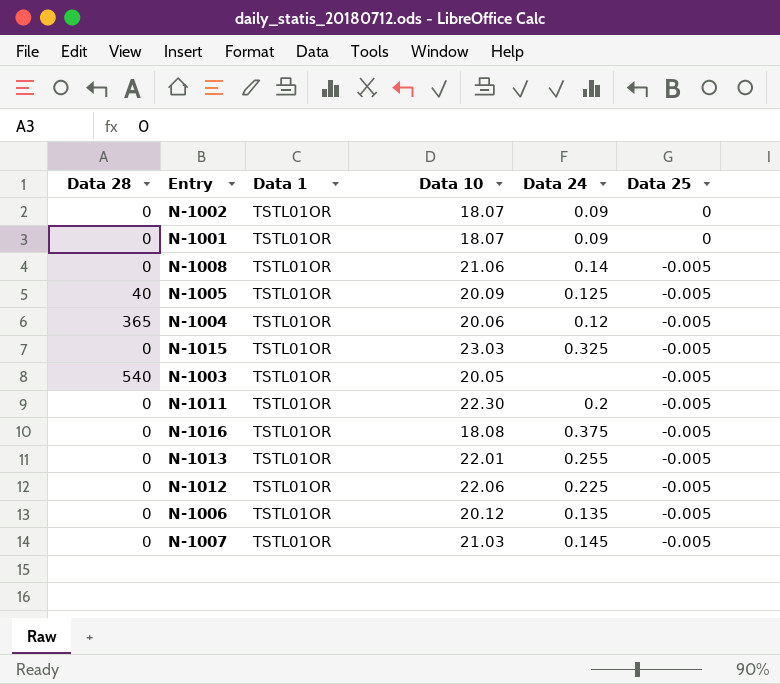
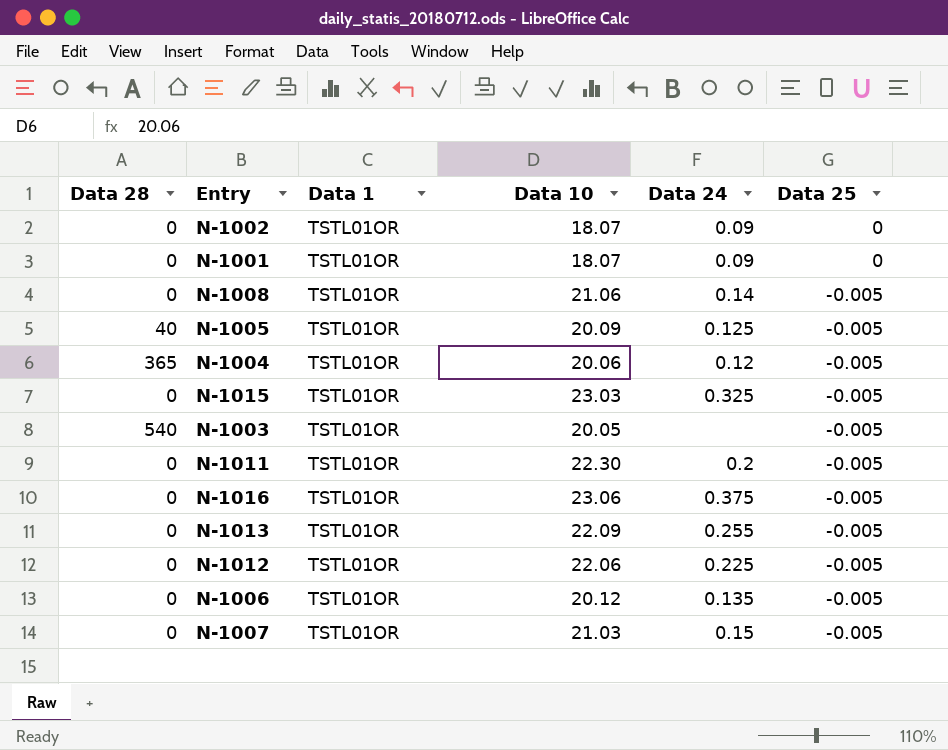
N-1016 | Data 10: 18.08 -> 23.06
N-1013 | Data 10: 22.01 -> 22.09
N-1007 | Data 24: 0.145 -> 0.15

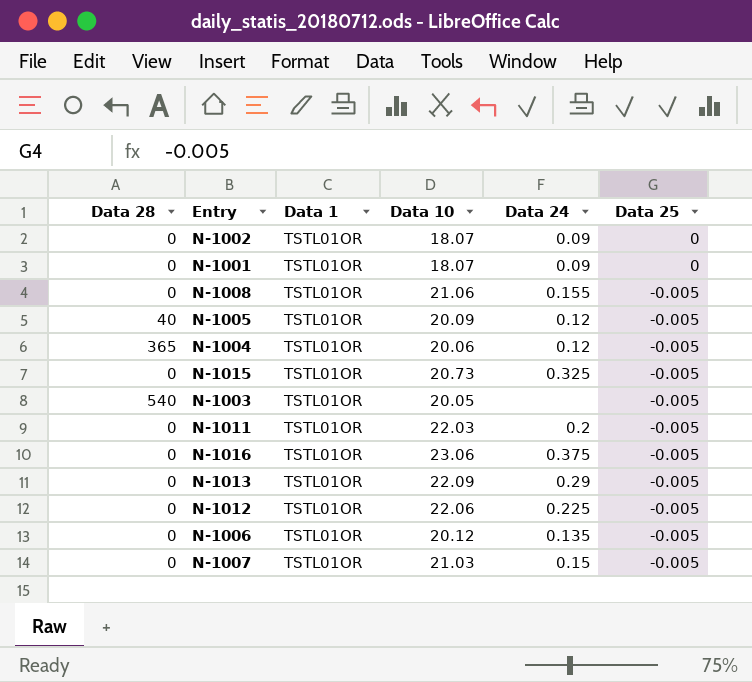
N-1008 | Data 24: 0.14 -> 0.155
N-1005 | Data 24: 0.125 -> 0.12
N-1015 | Data 10: 23.03 -> 20.73
N-1011 | Data 10: 22.30 -> 22.03
N-1013 | Data 24: 0.255 -> 0.29

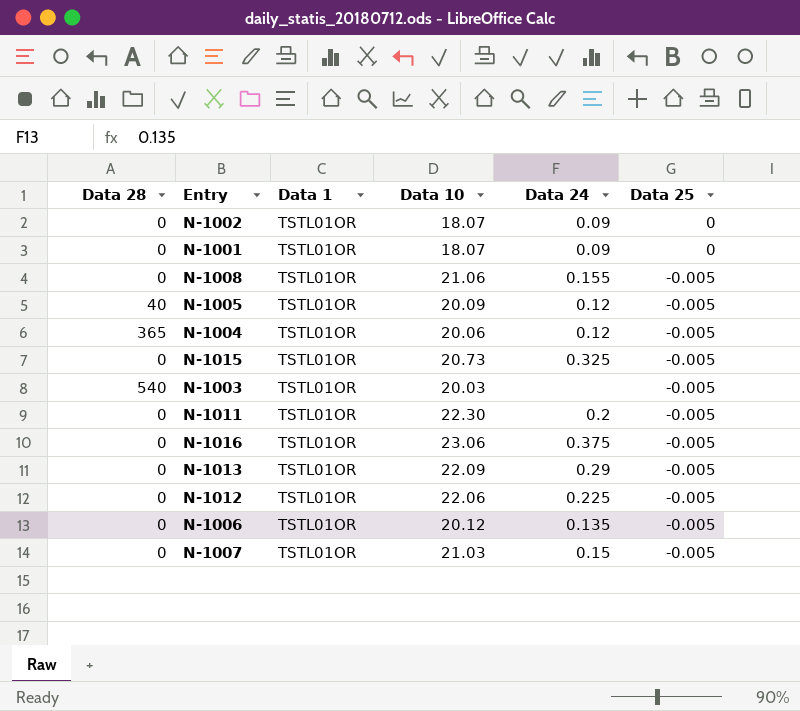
N-1003 | Data 10: 20.05 -> 20.03
N-1011 | Data 10: 22.03 -> 22.30

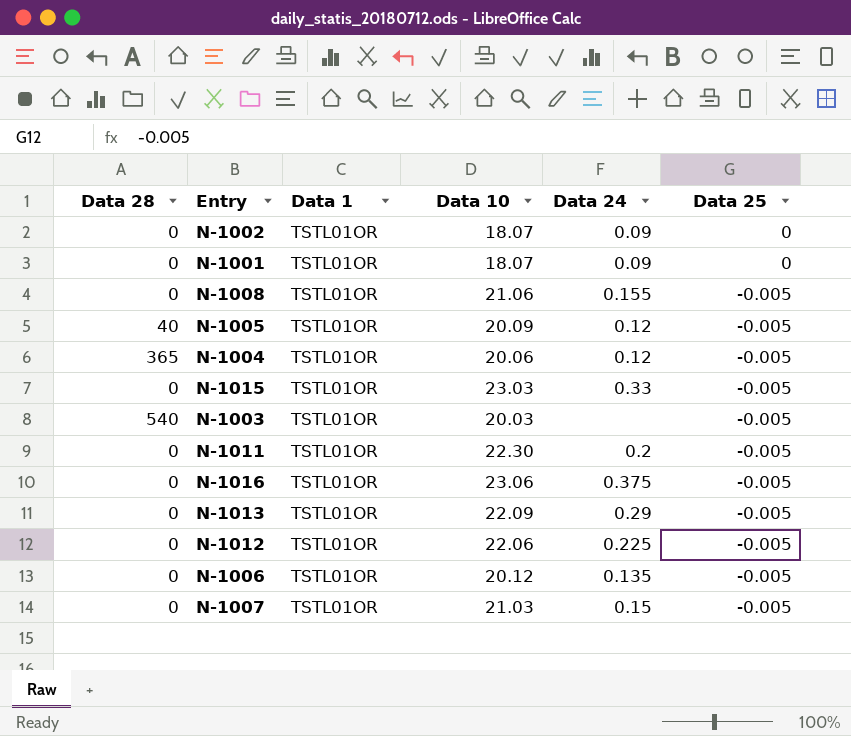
N-1015 | Data 10: 20.73 -> 23.03
N-1015 | Data 24: 0.325 -> 0.33

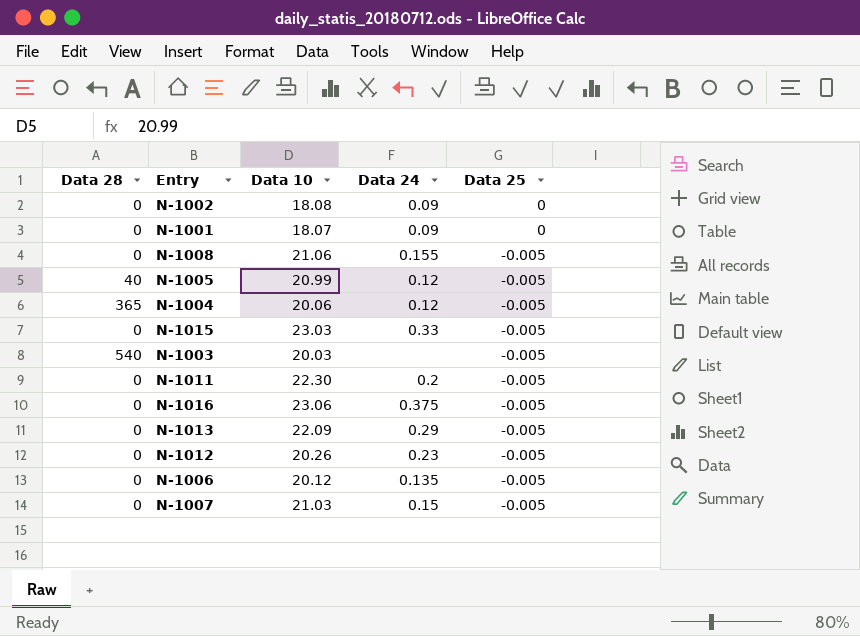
column Data 1 | position: 3 -> none
N-1002 | Data 10: 18.07 -> 18.08
N-1005 | Data 10: 20.09 -> 20.99
N-1012 | Data 10: 22.06 -> 20.26
N-1012 | Data 24: 0.225 -> 0.23

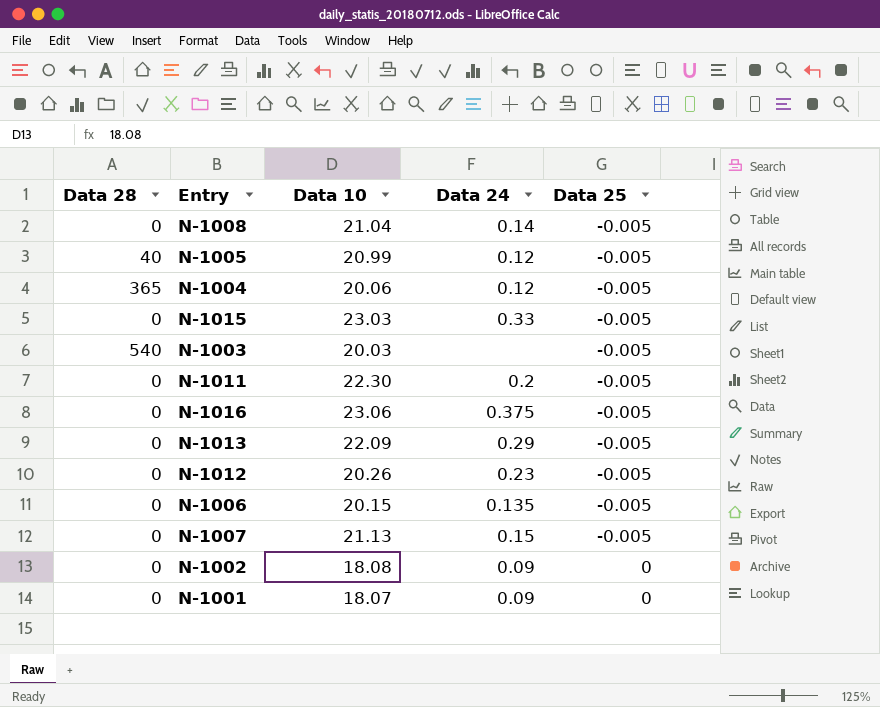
row order: Data 25 descending -> Data 25 ascending
N-1008 | Data 10: 21.06 -> 21.04
N-1008 | Data 24: 0.155 -> 0.14
N-1006 | Data 10: 20.12 -> 20.15
N-1007 | Data 10: 21.03 -> 21.13

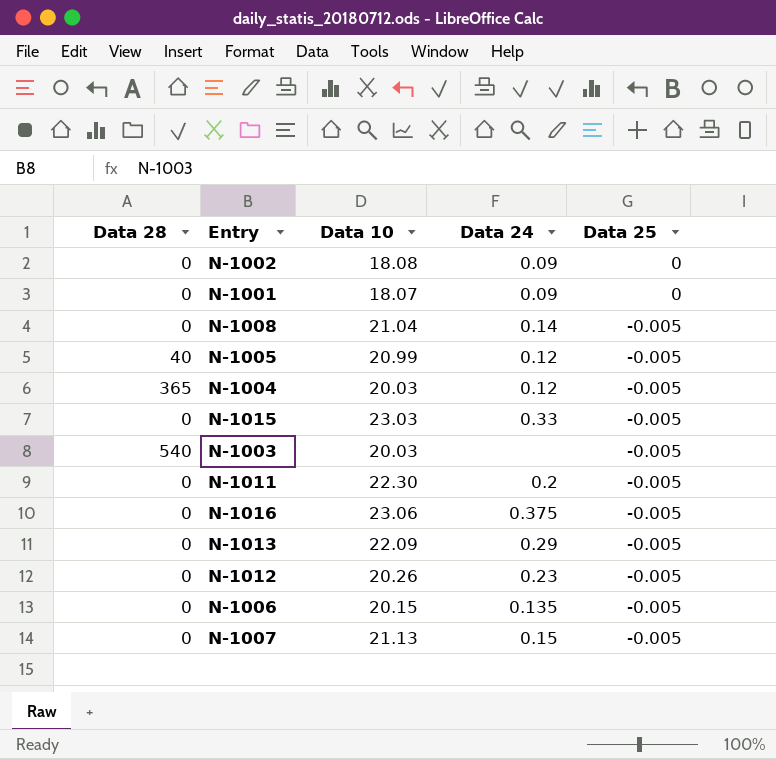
row order: Data 25 ascending -> Data 25 descending
N-1004 | Data 10: 20.06 -> 20.03

